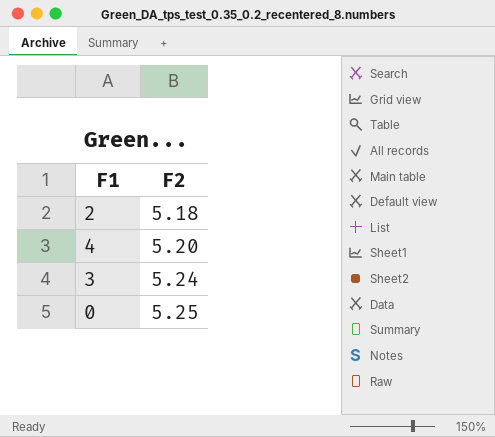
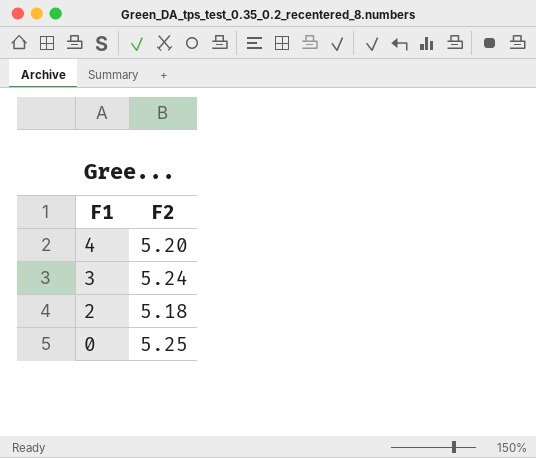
row order: F2 ascending -> F1 descending

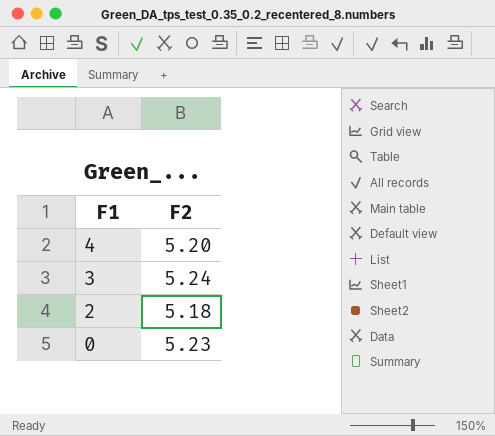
0 | F2: 5.25 -> 5.23

